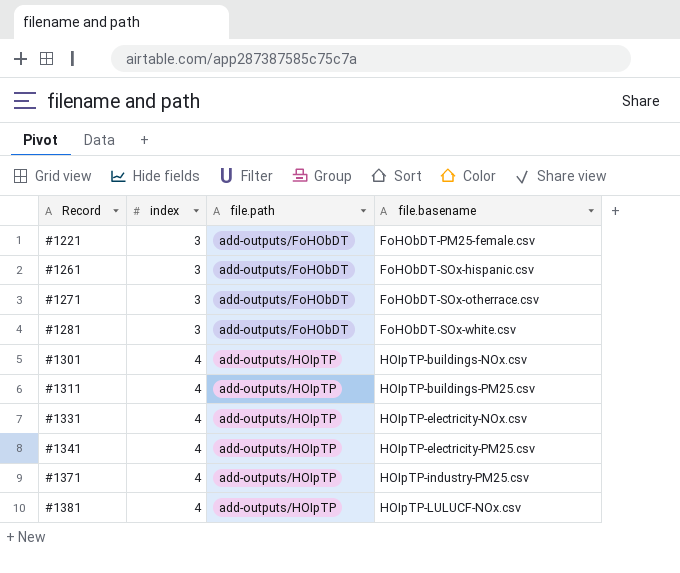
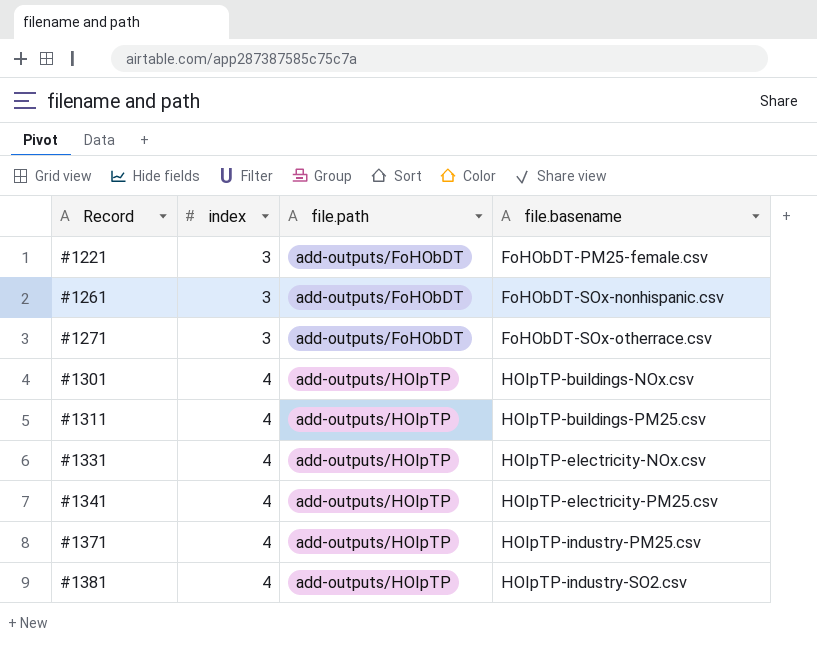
row #1281: 3 | add-outputs/FoHObDT | FoHObDT-SOx-white.csv -> none
#1261 | file.basename: FoHObDT-SOx-hispanic.csv -> FoHObDT-SOx-nonhispanic.csv
#1381 | file.basename: HOIpTP-LULUCF-NOx.csv -> HOIpTP-industry-SO2.csv

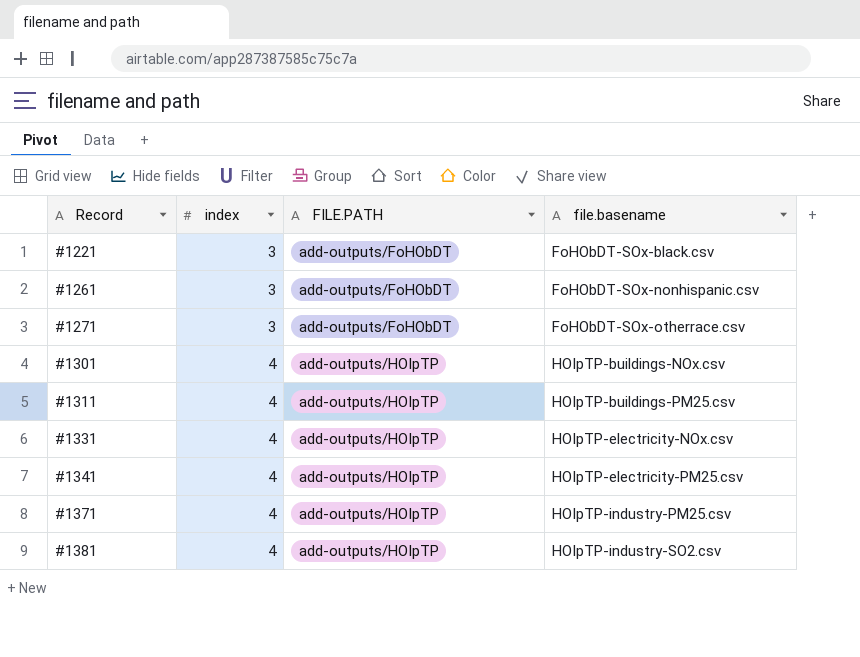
column name: file.path -> FILE.PATH
#1221 | file.basename: FoHObDT-PM25-female.csv -> FoHObDT-SOx-black.csv

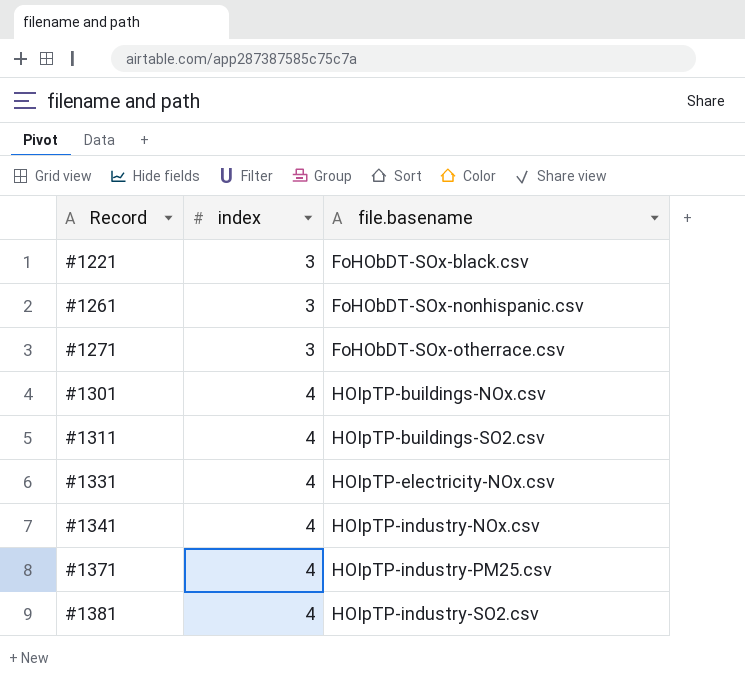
column FILE.PATH | position: 3 -> none
#1311 | file.basename: HOIpTP-buildings-PM25.csv -> HOIpTP-buildings-SO2.csv
#1341 | file.basename: HOIpTP-electricity-PM25.csv -> HOIpTP-industry-NOx.csv

